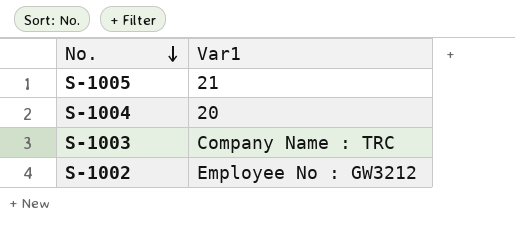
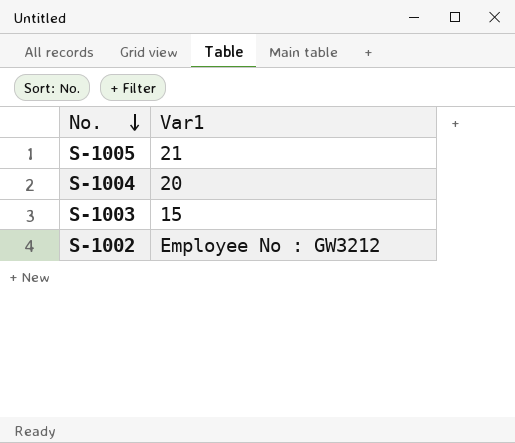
S-1003 | Var1: Company Name : TRC -> 15

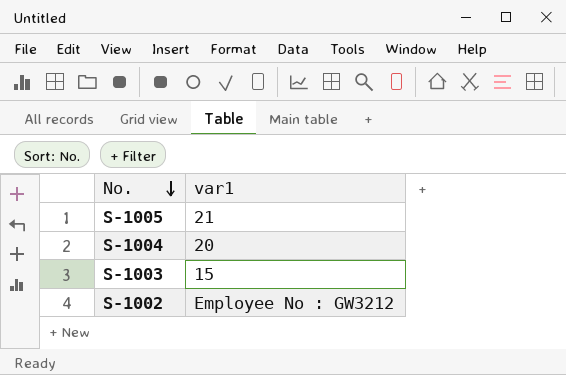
column name: Var1 -> var1

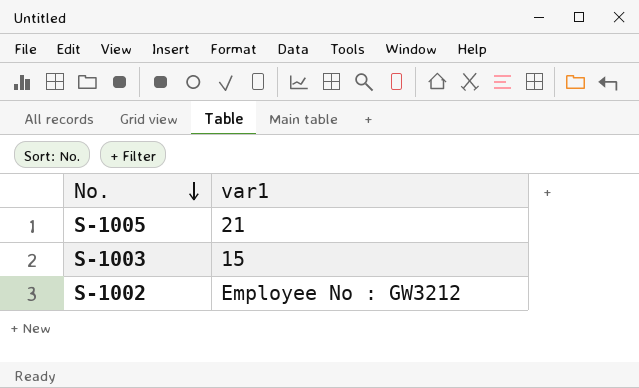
row S-1004: 20 -> none

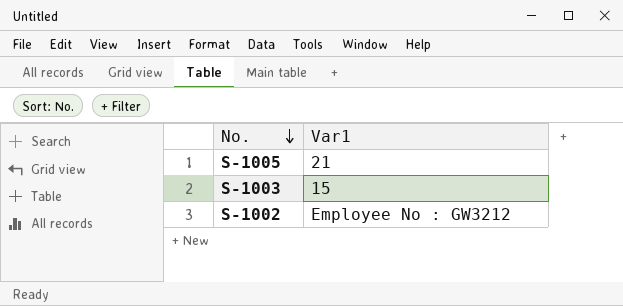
column name: var1 -> Var1

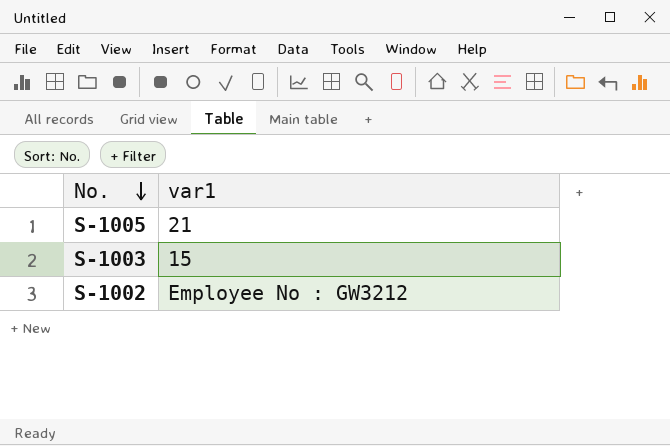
column name: Var1 -> var1

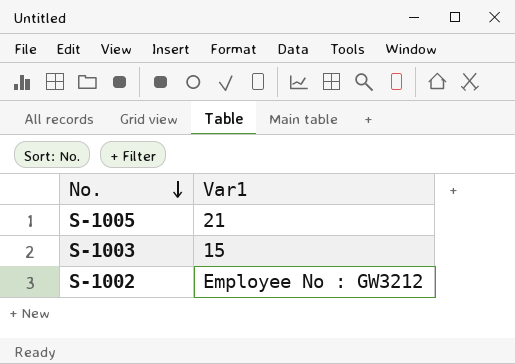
column name: var1 -> Var1

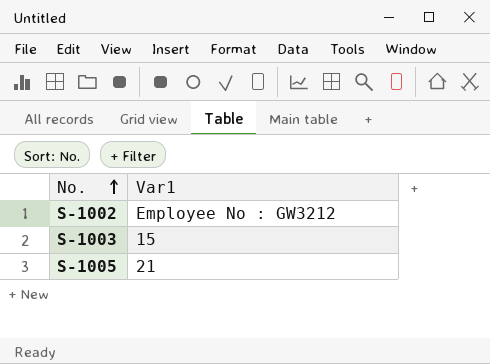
row order: No. descending -> No. ascending

